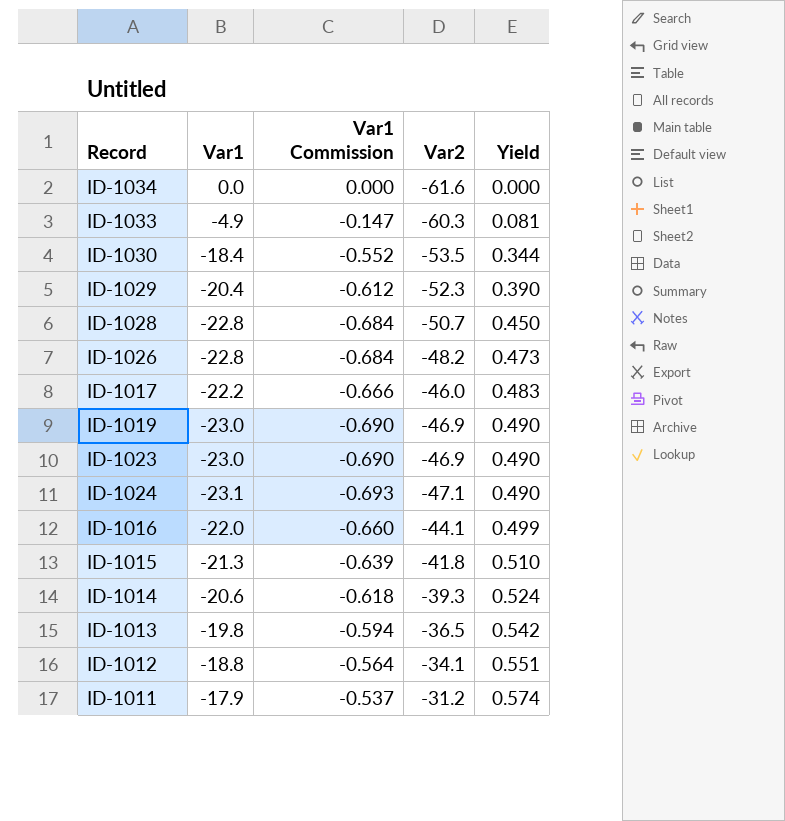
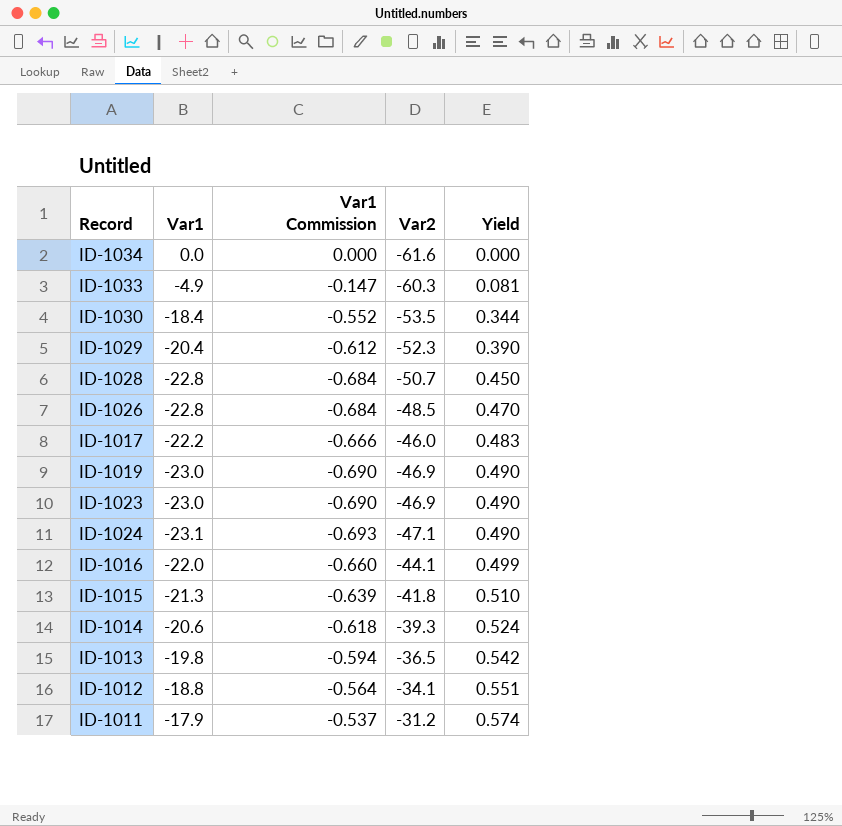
ID-1026 | Var2: -48.2 -> -48.5
ID-1026 | Yield: 0.473 -> 0.470

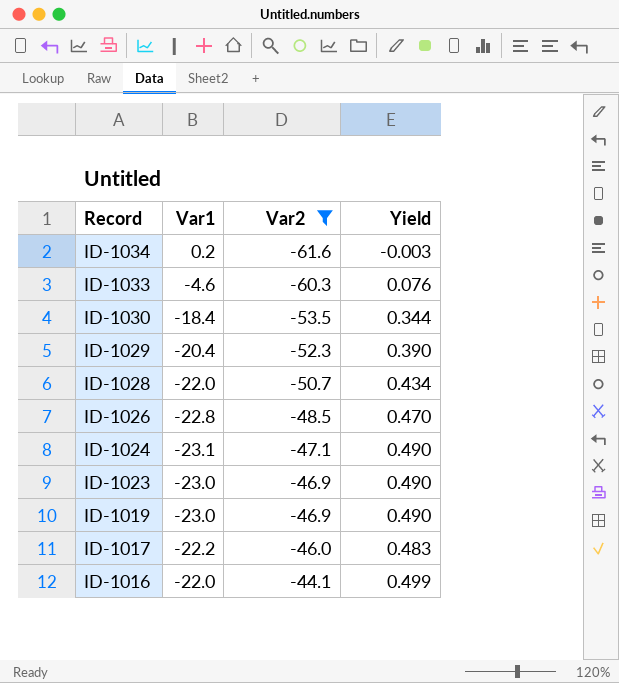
filter: none -> Var2 <= -44.1
row order: Yield ascending -> Record descending
column Var1 Commission | formula: [Var1] * 0.03 -> none
ID-1034 | Var1: 0.0 -> 0.2
ID-1034 | Yield: 0.000 -> -0.003
ID-1033 | Var1: -4.9 -> -4.6
ID-1033 | Yield: 0.081 -> 0.076
ID-1028 | Var1: -22.8 -> -22.0
ID-1028 | Yield: 0.450 -> 0.434

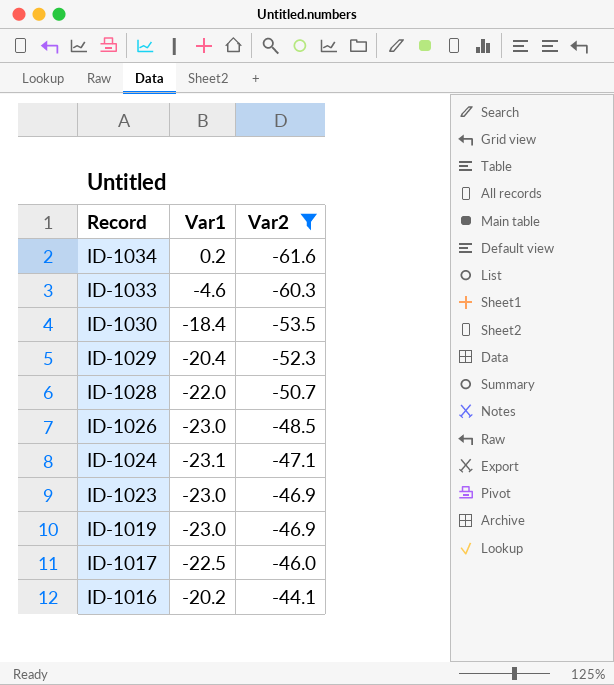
column Yield | formula: [Var1] / [Var2] -> none
ID-1026 | Var1: -22.8 -> -23.0
ID-1017 | Var1: -22.2 -> -22.5
ID-1016 | Var1: -22.0 -> -20.2

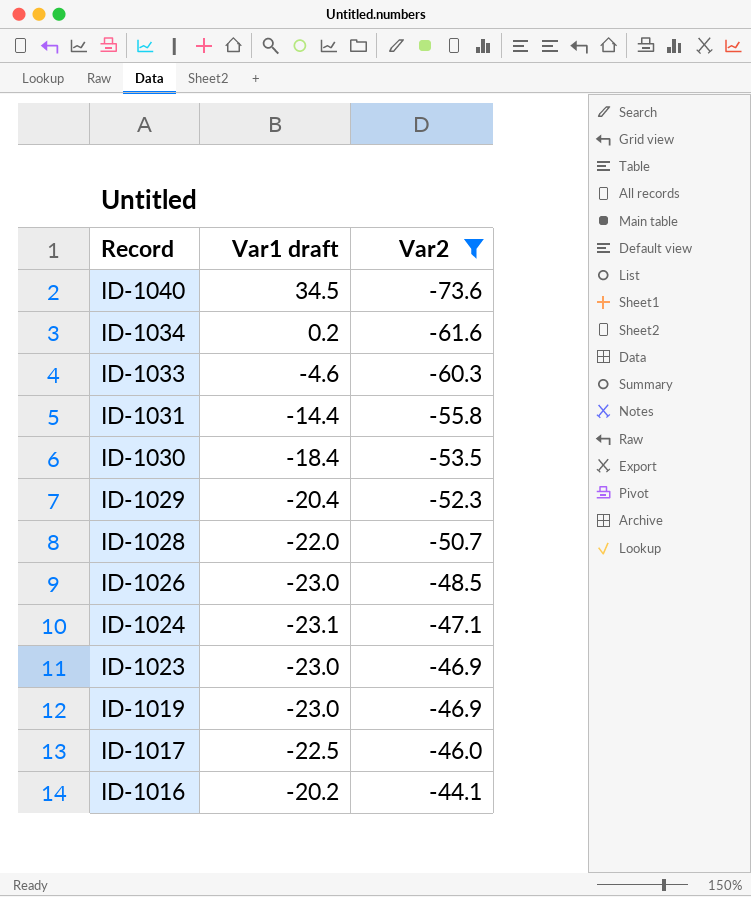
column name: Var1 -> Var1 draft
row ID-1040: none -> 34.5 | -73.6
row ID-1031: none -> -14.4 | -55.8

